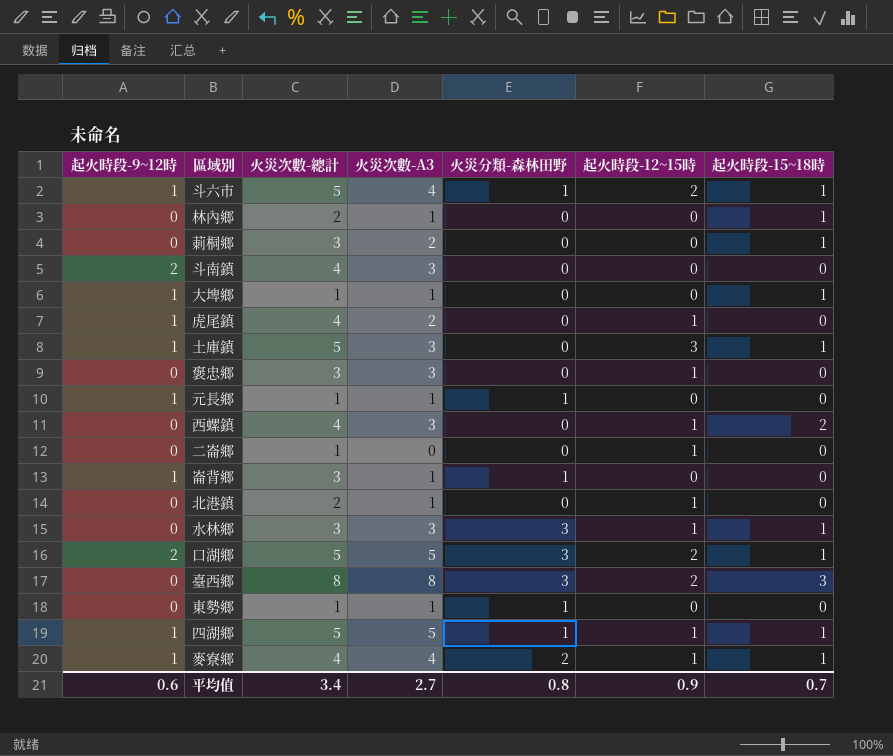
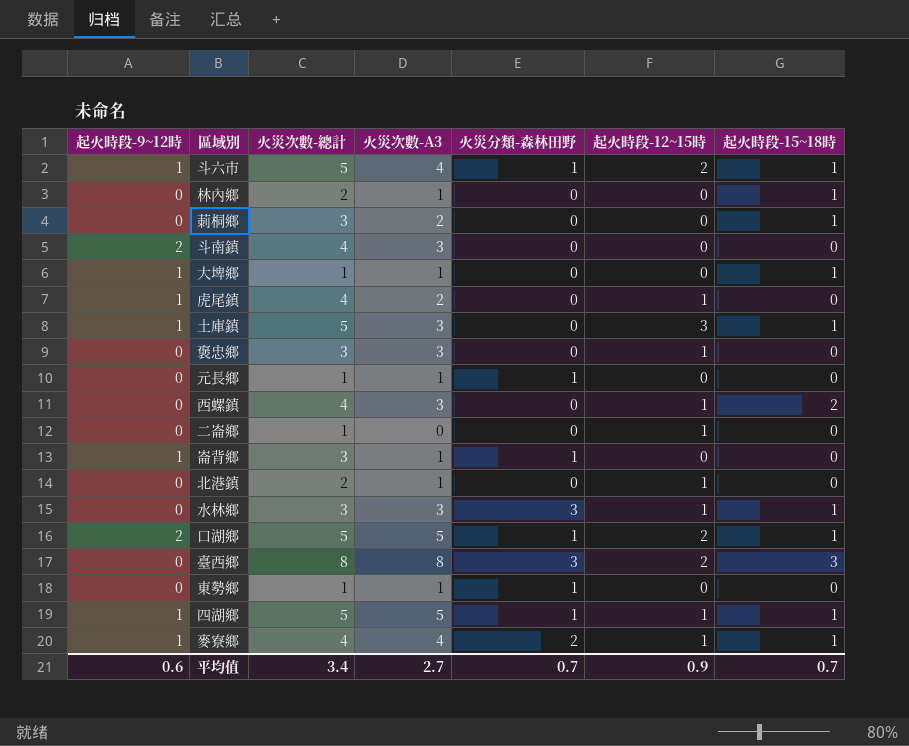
元長鄉 | 起火時段-9~12時: 1 -> 0
口湖鄉 | 火災分類-森林田野: 3 -> 1
平均值 | 火災分類-森林田野: 0.8 -> 0.7

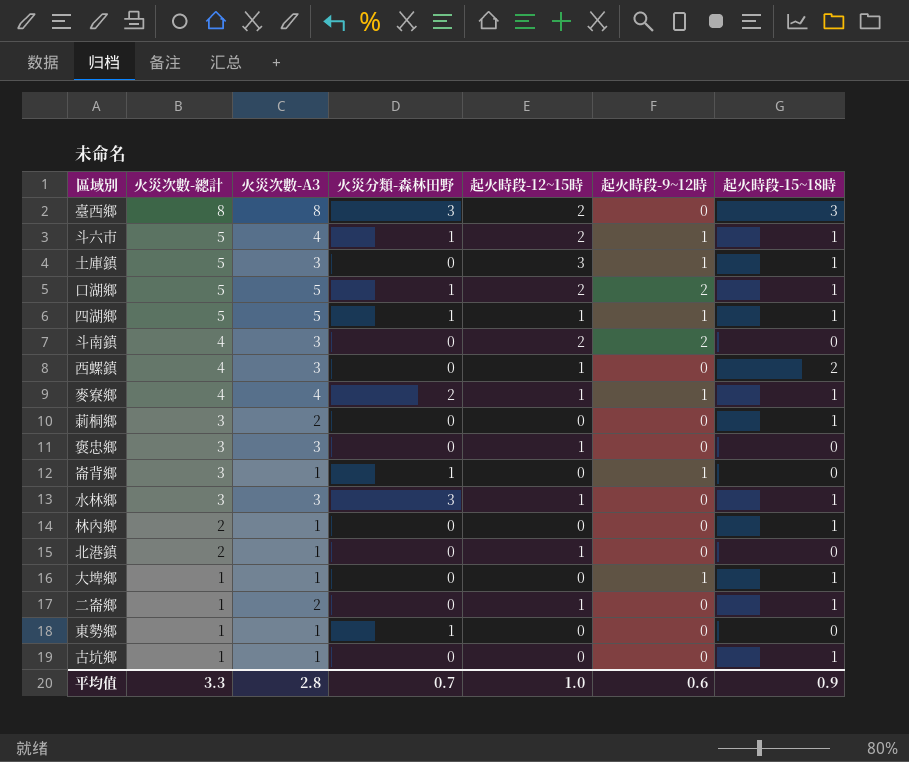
row order: none -> 火災次數-總計 descending
column 起火時段-9~12時 | position: 1 -> 6
row 虎尾鎮: 1 | 4 | 2 | 0 | 1 | 0 -> none
row 元長鄉: 0 | 1 | 1 | 1 | 0 | 0 -> none
斗南鎮 | 起火時段-12~15時: 0 -> 2
二崙鄉 | 火災次數-A3: 0 -> 2
二崙鄉 | 起火時段-15~18時: 0 -> 1
row 古坑鄉: none -> 1 | 1 | 0 | 0 | 0 | 1
平均值 | 火災次數-總計: 3.4 -> 3.3
平均值 | 火災次數-A3: 2.7 -> 2.8
平均值 | 起火時段-12~15時: 0.9 -> 1.0
平均值 | 起火時段-15~18時: 0.7 -> 0.9

